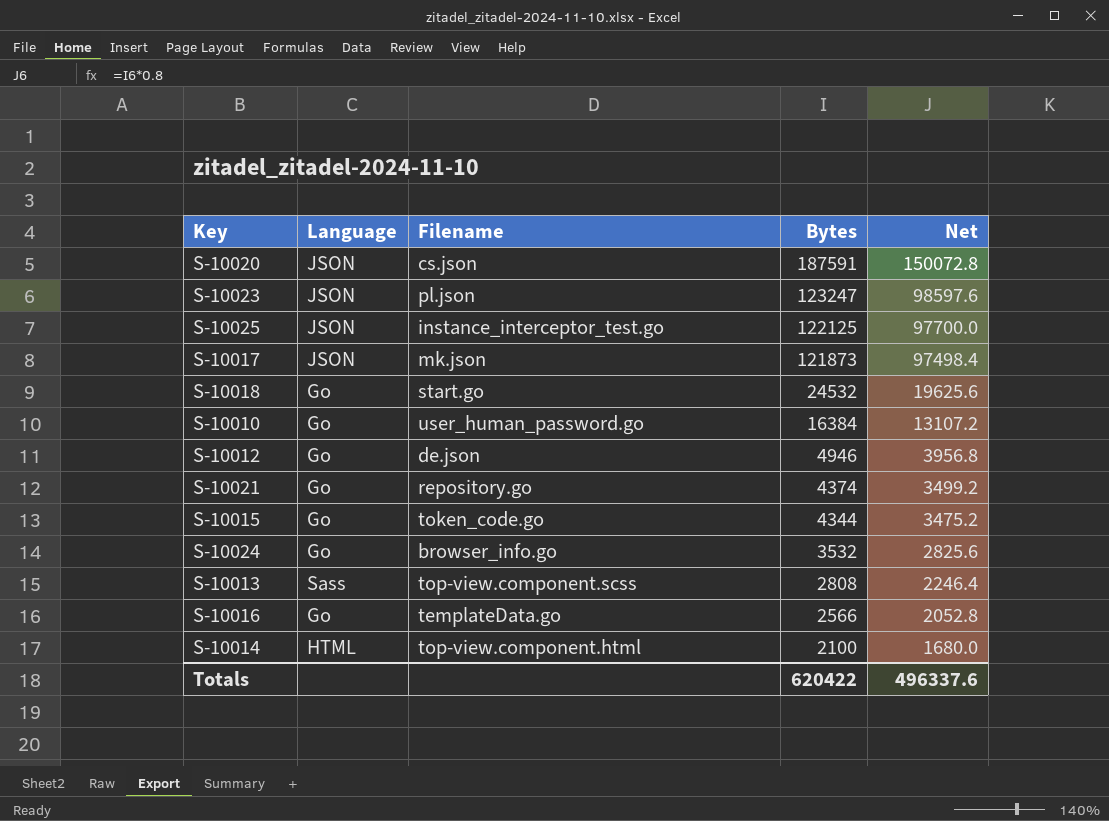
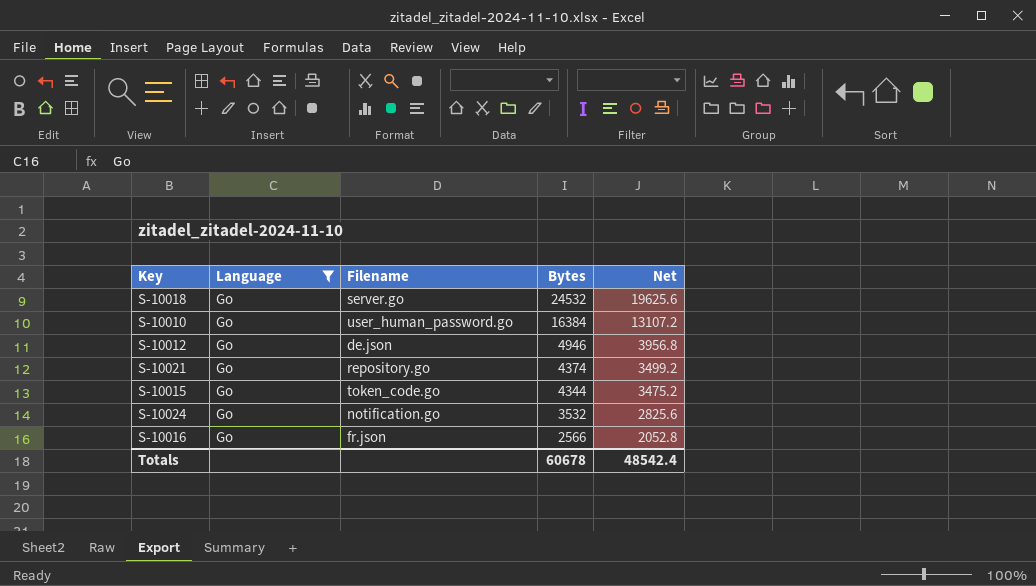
filter: none -> Language = Go
S-10018 | Filename: start.go -> server.go
S-10024 | Filename: browser_info.go -> notification.go
S-10016 | Filename: templateData.go -> fr.json
Totals | Bytes: 620422 -> 60678
Totals | Net: 496337.6 -> 48542.4

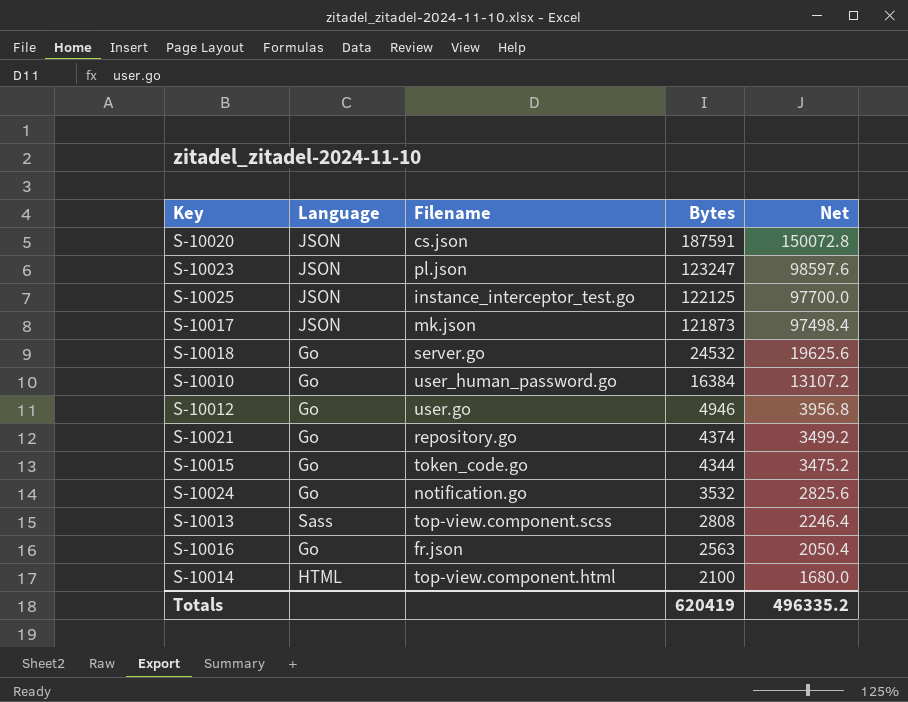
filter: Language = Go -> none
S-10012 | Filename: de.json -> user.go
S-10016 | Bytes: 2566 -> 2563
S-10016 | Net: 2052.8 -> 2050.4
Totals | Bytes: 60678 -> 620419
Totals | Net: 48542.4 -> 496335.2

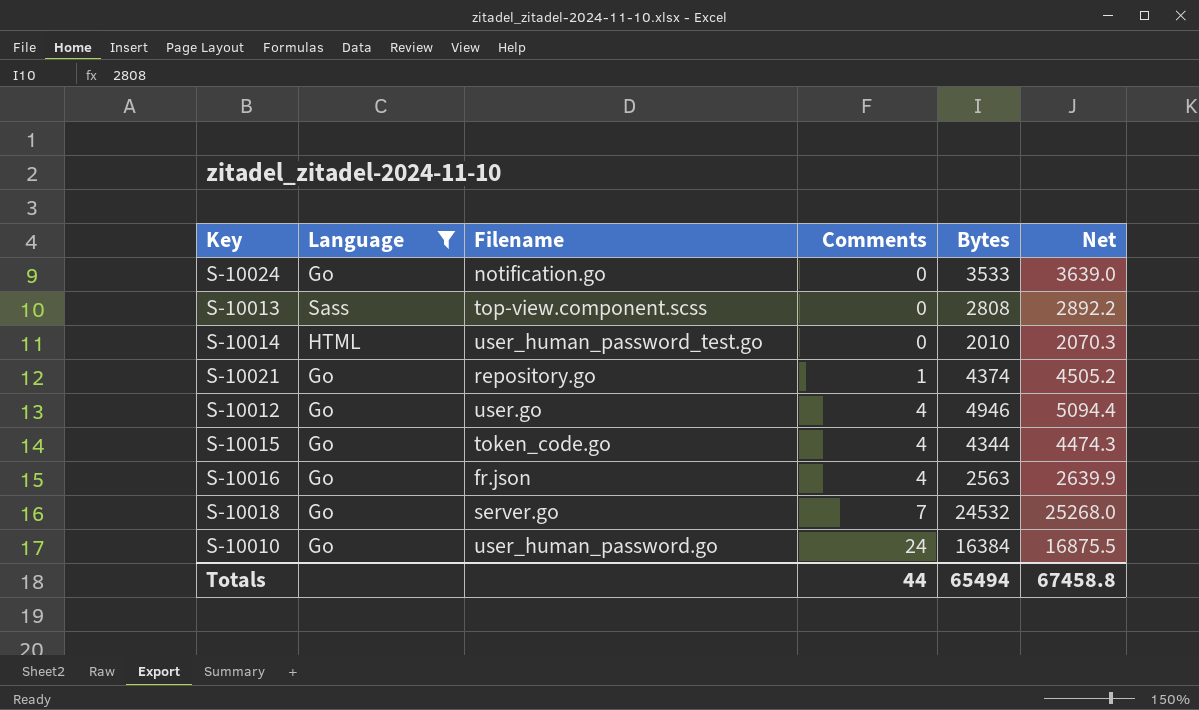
filter: none -> Language != JSON
row order: Bytes descending -> Comments ascending
column Comments | position: none -> 4
column Net | formula: [Bytes] * 0.8 -> [Bytes] * 1.03
S-10024 | Bytes: 3532 -> 3533
S-10014 | Filename: top-view.component.html -> user_human_password_test.go
S-10014 | Bytes: 2100 -> 2010
Totals | Bytes: 620419 -> 65494
Totals | Net: 496335.2 -> 67458.8

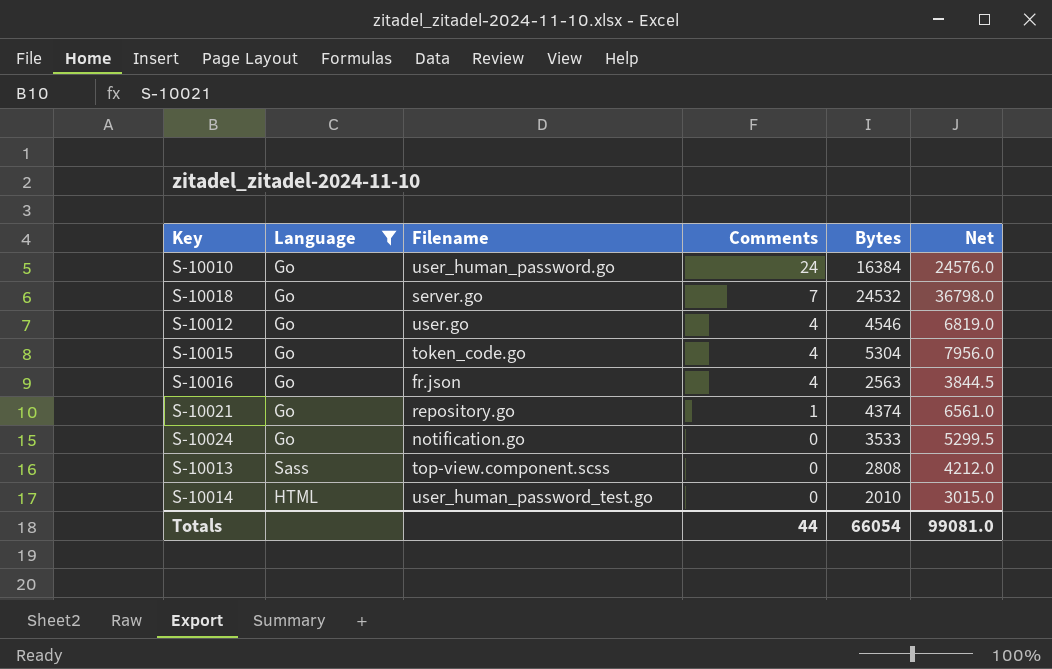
row order: Comments ascending -> Comments descending
column Net | formula: [Bytes] * 1.03 -> [Bytes] * 1.5
S-10012 | Bytes: 4946 -> 4546
S-10015 | Bytes: 4344 -> 5304
Totals | Bytes: 65494 -> 66054
Totals | Net: 67458.8 -> 99081.0

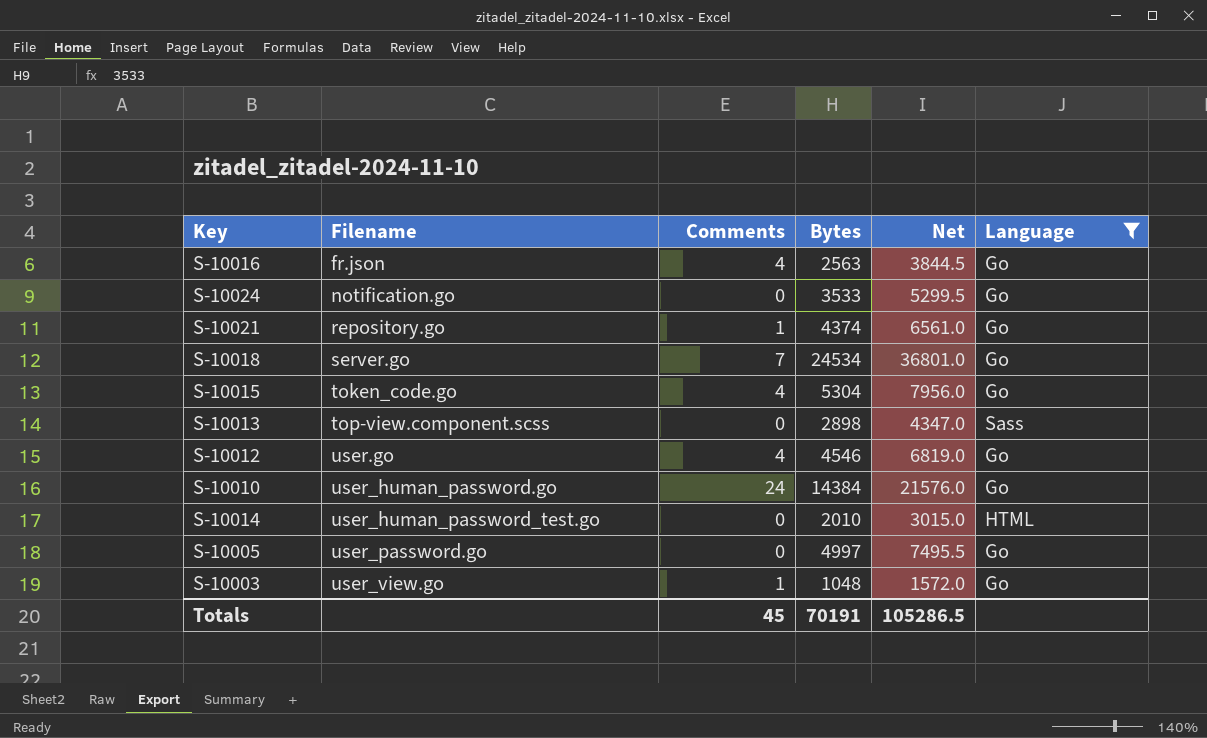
row order: Comments descending -> Filename ascending
column Language | position: 2 -> 6
S-10018 | Bytes: 24532 -> 24534
S-10018 | Net: 36798.0 -> 36801.0
S-10013 | Bytes: 2808 -> 2898
S-10013 | Net: 4212.0 -> 4347.0
S-10010 | Bytes: 16384 -> 14384
S-10010 | Net: 24576.0 -> 21576.0
row S-10005: none -> user_password.go | 0 | 4997 | 7495.5 | Go
row S-10003: none -> user_view.go | 1 | 1048 | 1572.0 | Go
Totals | Comments: 44 -> 45
Totals | Bytes: 66054 -> 70191
Totals | Net: 99081.0 -> 105286.5

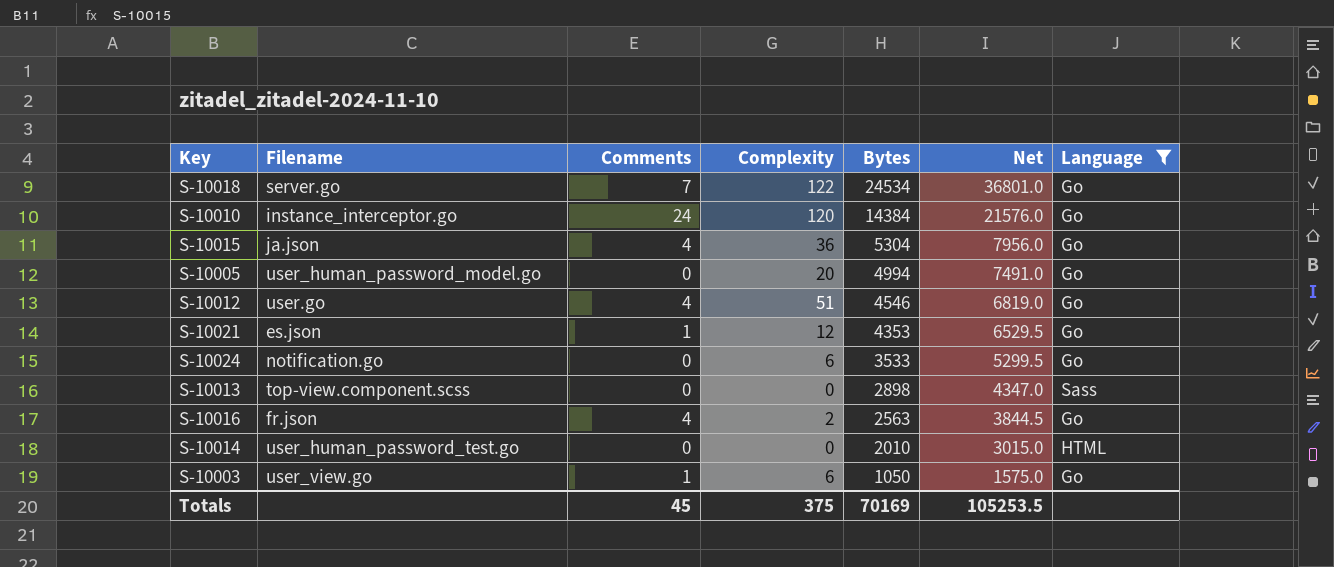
row order: Filename ascending -> Bytes descending
column Complexity | position: none -> 4
S-10010 | Filename: user_human_password.go -> instance_interceptor.go
S-10015 | Filename: token_code.go -> ja.json
S-10005 | Filename: user_password.go -> user_human_password_model.go
S-10005 | Bytes: 4997 -> 4994
S-10005 | Net: 7495.5 -> 7491.0
S-10021 | Filename: repository.go -> es.json
S-10021 | Bytes: 4374 -> 4353
S-10021 | Net: 6561.0 -> 6529.5
S-10003 | Bytes: 1048 -> 1050
S-10003 | Net: 1572.0 -> 1575.0
Totals | Bytes: 70191 -> 70169
Totals | Net: 105286.5 -> 105253.5

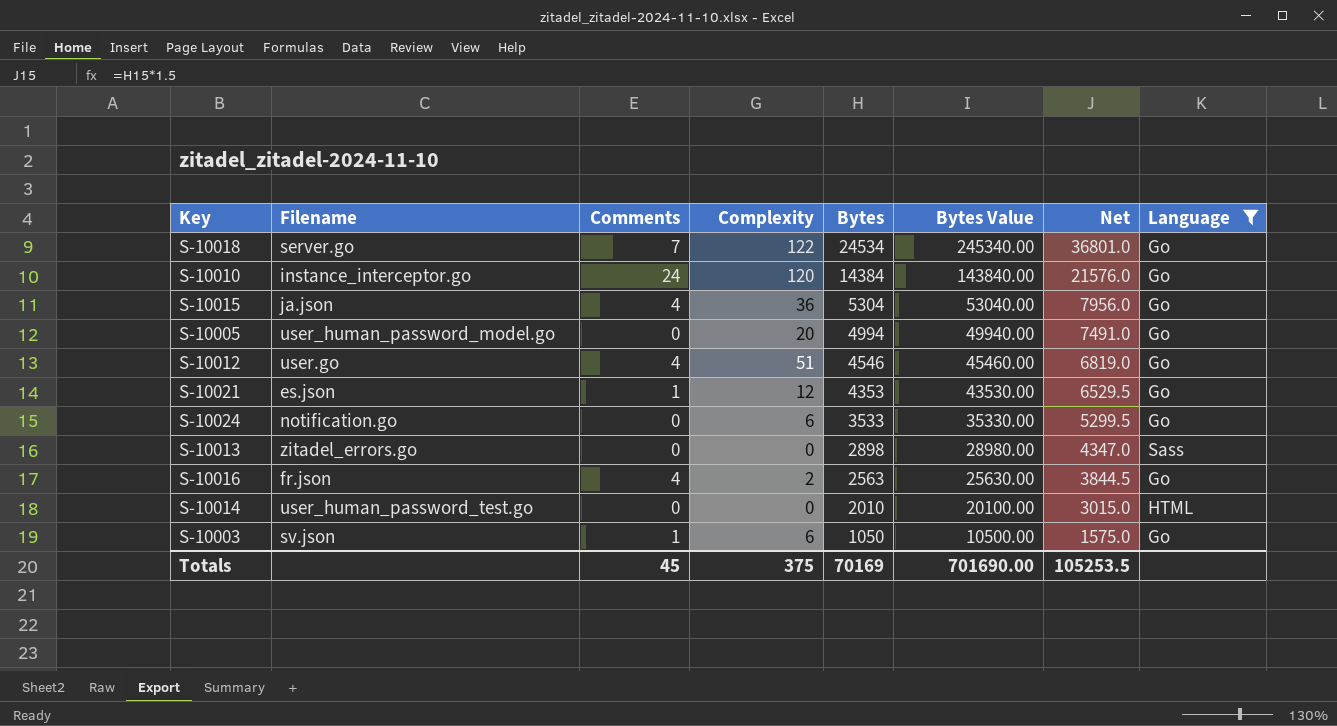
column Bytes Value | formula: none -> [Bytes] * 10
S-10013 | Filename: top-view.component.scss -> zitadel_errors.go
S-10003 | Filename: user_view.go -> sv.json

